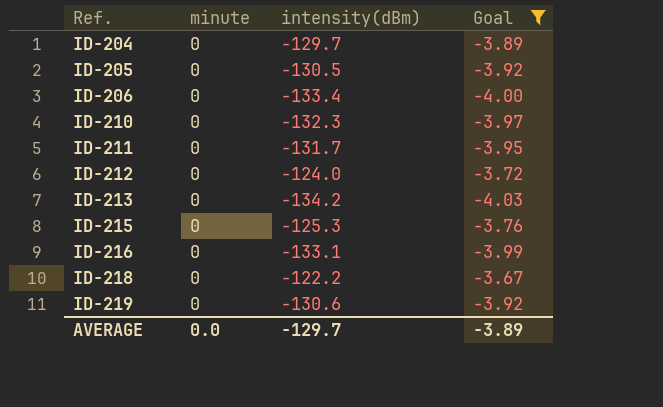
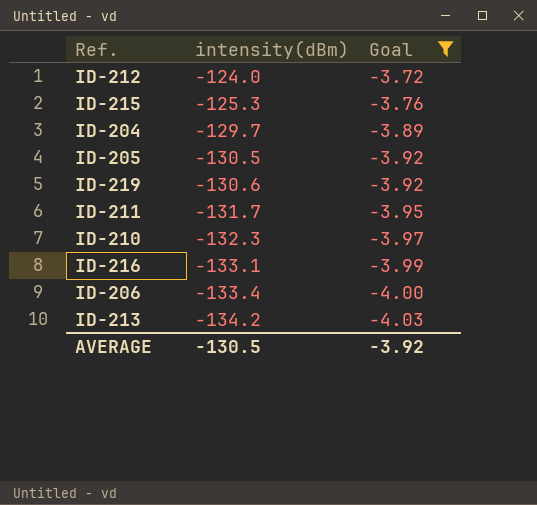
row order: Ref. ascending -> intensity(dBm) descending
column minute | position: 2 -> none
row ID-218: 0 | -122.2 | -3.67 -> none
AVERAGE | intensity(dBm): -129.7 -> -130.5
AVERAGE | Goal: -3.89 -> -3.92

